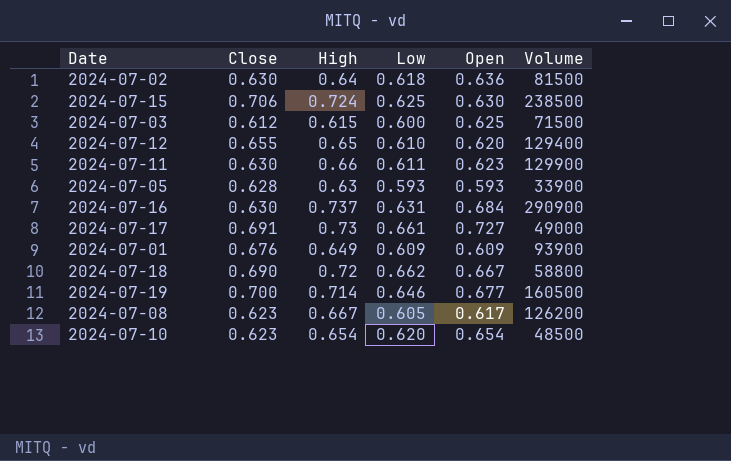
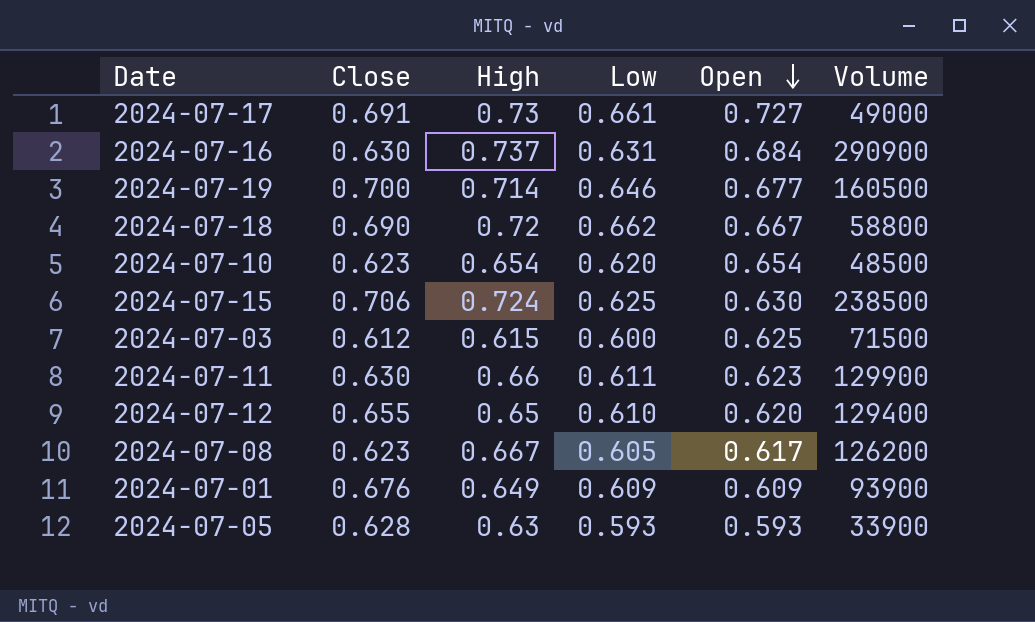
row order: none -> Open descending
row 2024-07-02: 0.630 | 0.64 | 0.618 | 0.636 | 81500 -> none

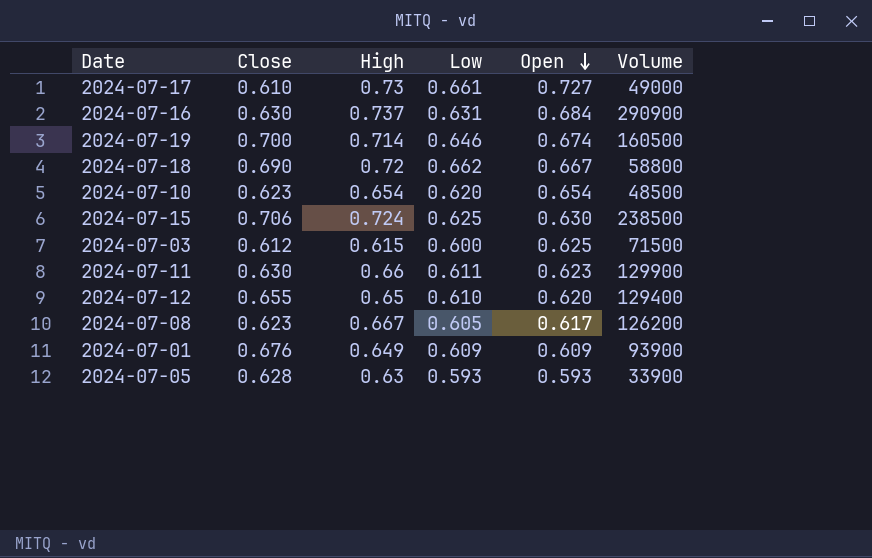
2024-07-17 | Close: 0.691 -> 0.610
2024-07-19 | Open: 0.677 -> 0.674

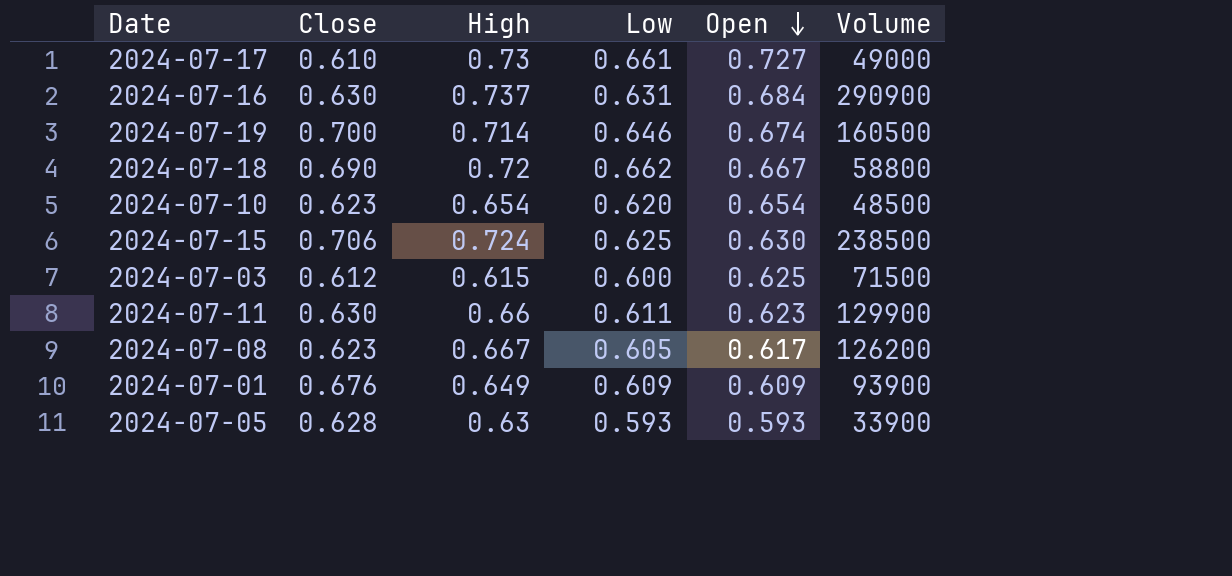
row 2024-07-12: 0.655 | 0.65 | 0.610 | 0.620 | 129400 -> none

